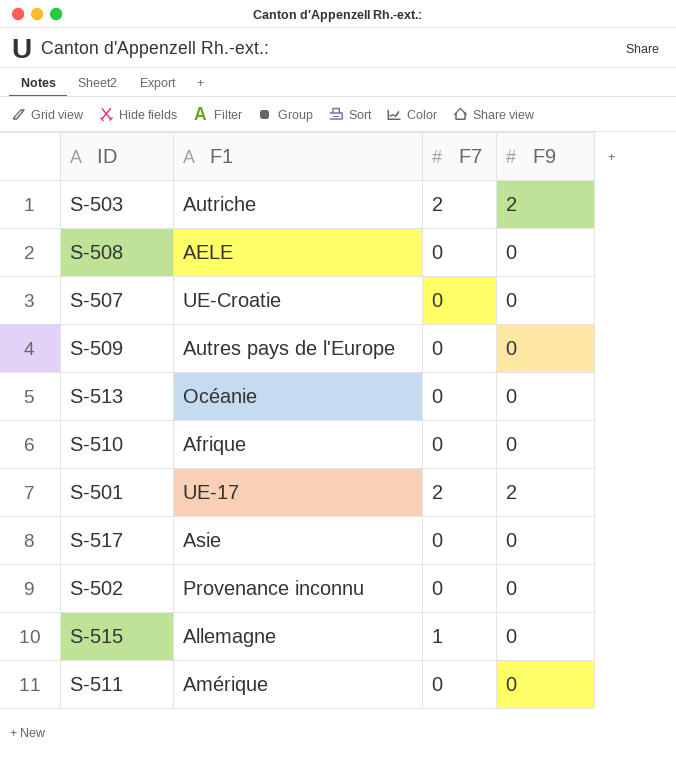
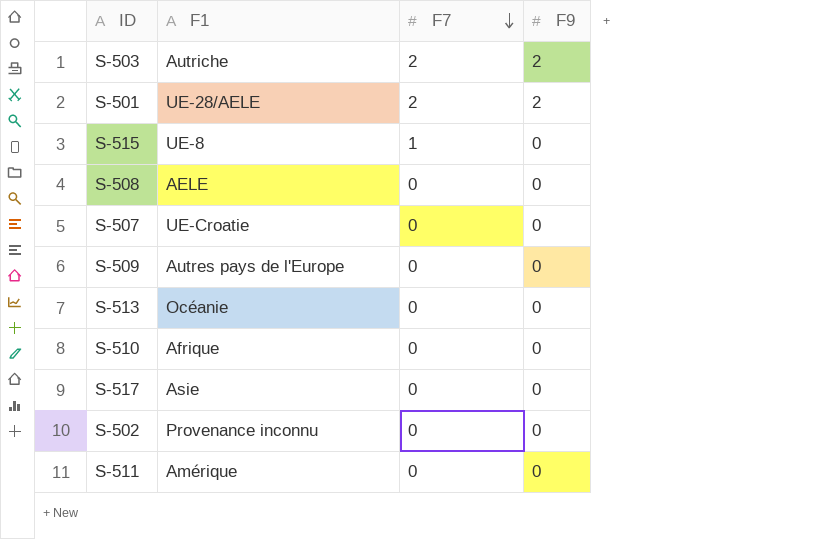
row order: none -> F7 descending
S-501 | F1: UE-17 -> UE-28/AELE
S-515 | F1: Allemagne -> UE-8

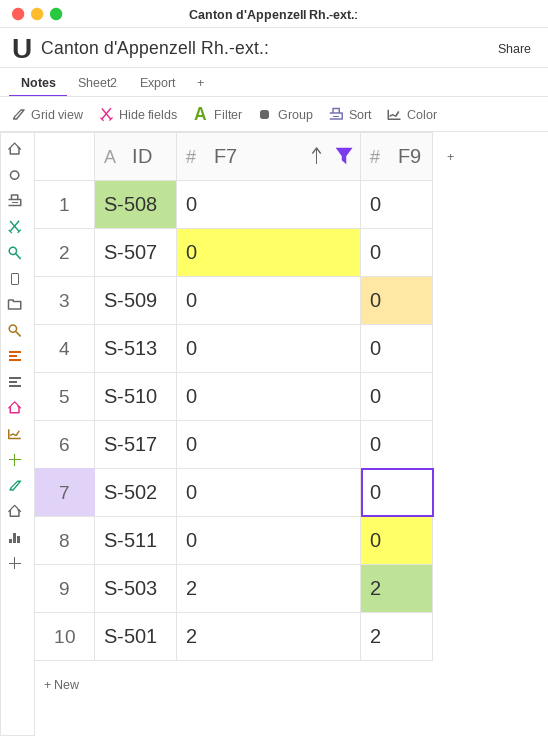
filter: none -> F7 != 1
row order: F7 descending -> F7 ascending
column F1 | position: 2 -> none

